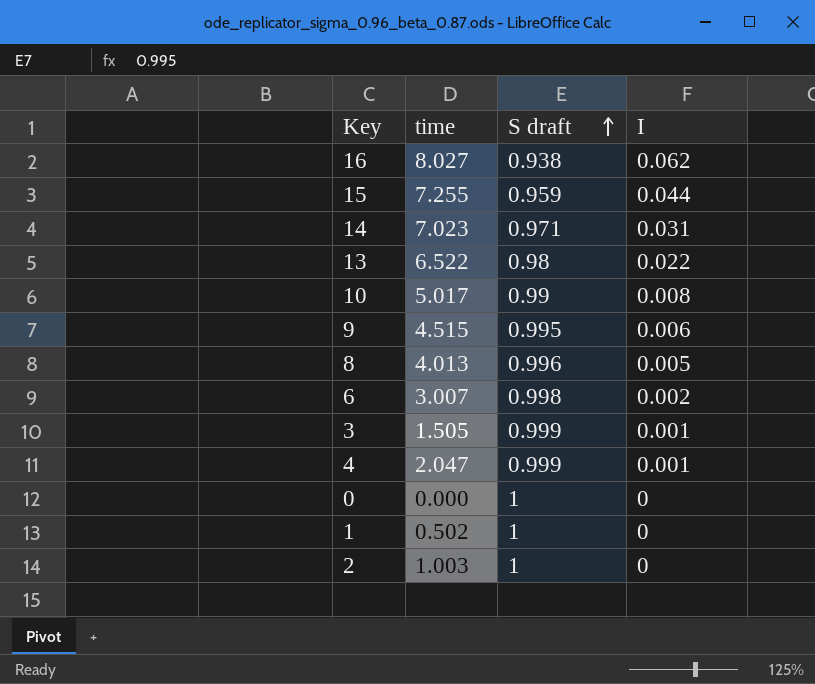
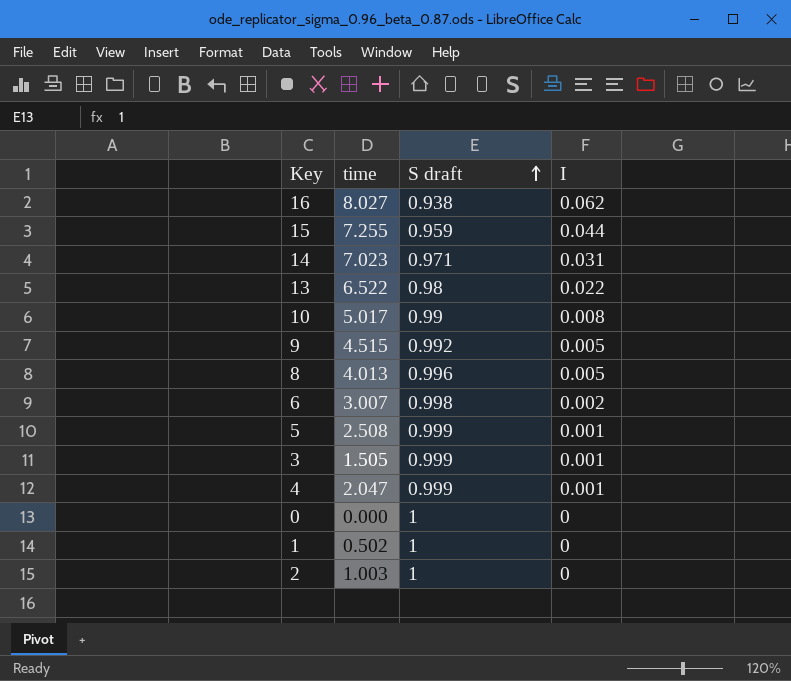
9 | S draft: 0.995 -> 0.992
9 | I: 0.006 -> 0.005
row 5: none -> 2.508 | 0.999 | 0.001

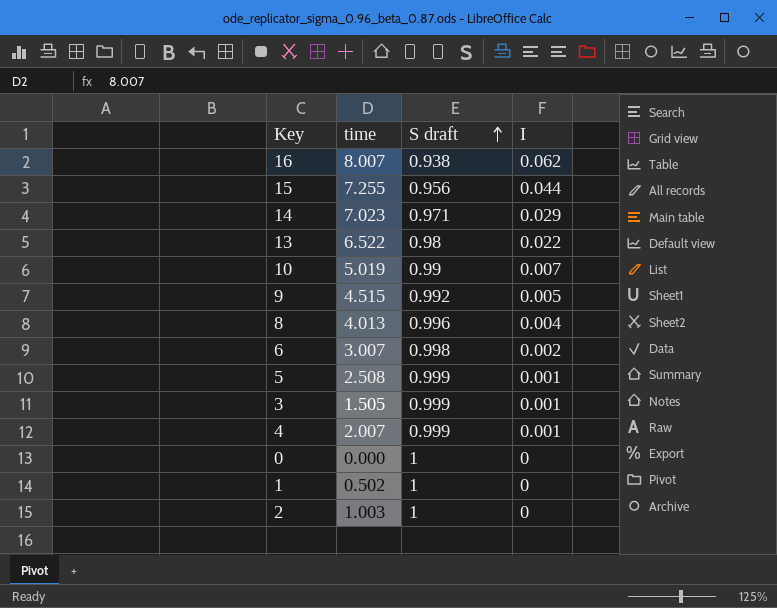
16 | time: 8.027 -> 8.007
15 | S draft: 0.959 -> 0.956
14 | I: 0.031 -> 0.029
10 | time: 5.017 -> 5.019
10 | I: 0.008 -> 0.007
8 | I: 0.005 -> 0.004
4 | time: 2.047 -> 2.007

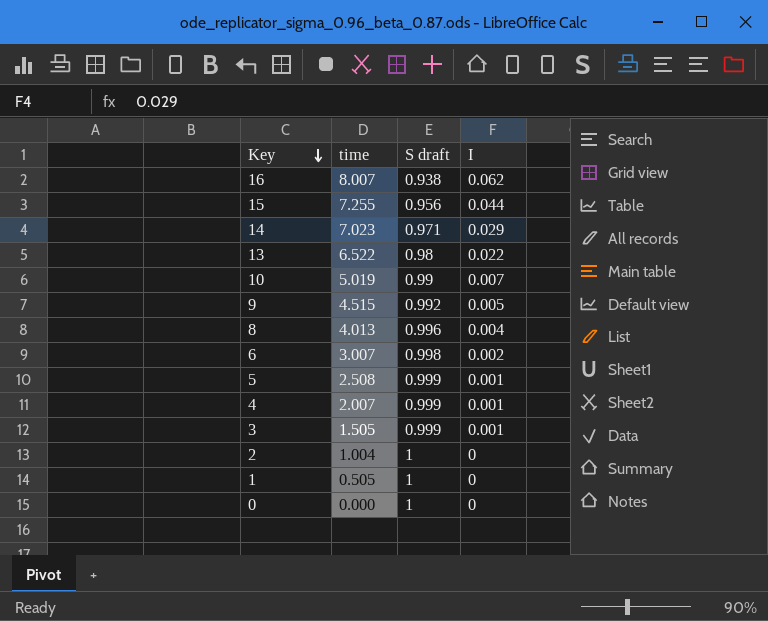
row order: S draft ascending -> Key descending
2 | time: 1.003 -> 1.004
1 | time: 0.502 -> 0.505

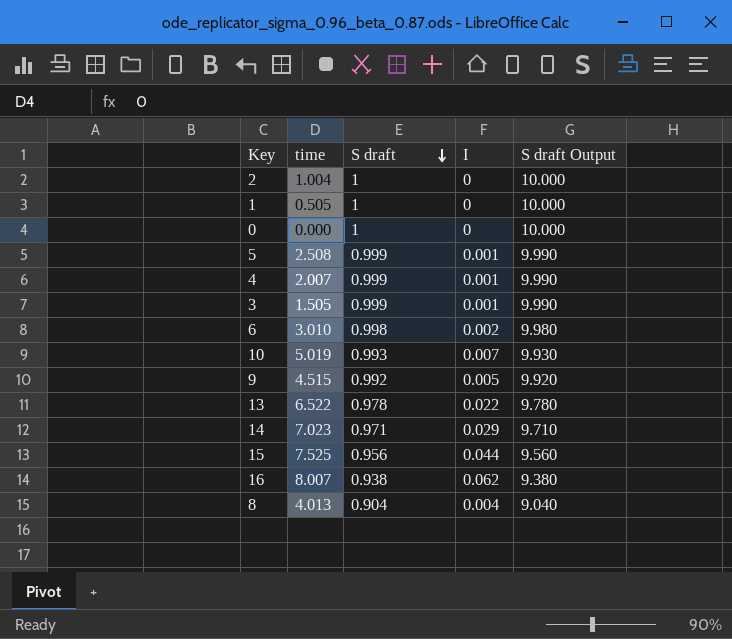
row order: Key descending -> S draft descending
column S draft Output | formula: none -> [S draft] * 10
6 | time: 3.007 -> 3.010
10 | S draft: 0.99 -> 0.993
13 | S draft: 0.98 -> 0.978
15 | time: 7.255 -> 7.525
8 | S draft: 0.996 -> 0.904

